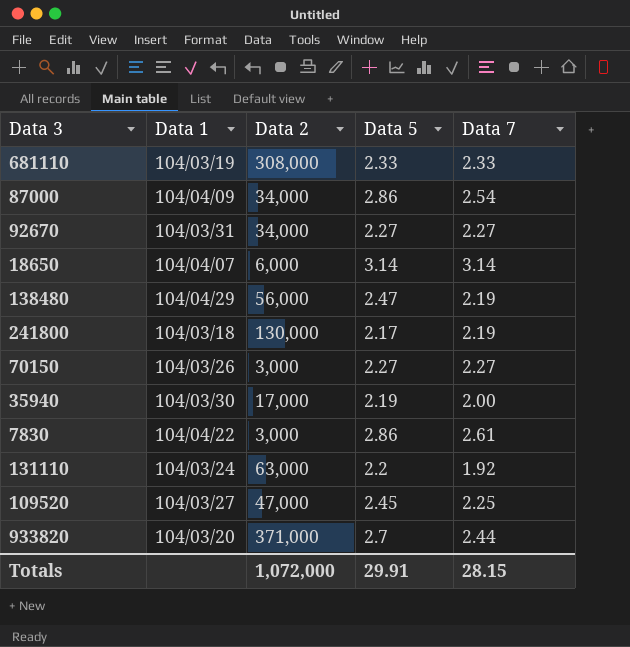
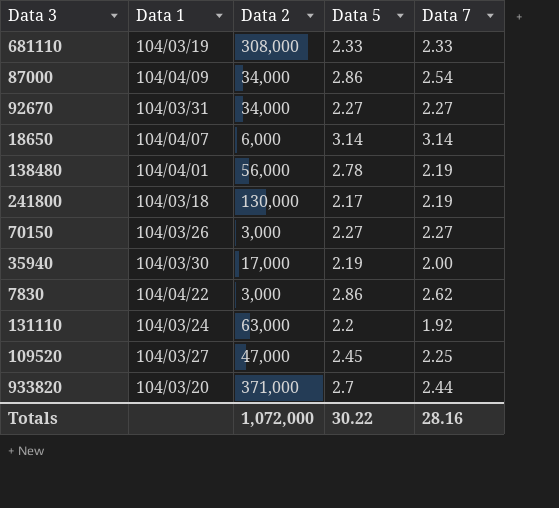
138480 | Data 1: 104/04/29 -> 104/04/01
138480 | Data 5: 2.47 -> 2.78
7830 | Data 7: 2.61 -> 2.62
Totals | Data 5: 29.91 -> 30.22
Totals | Data 7: 28.15 -> 28.16

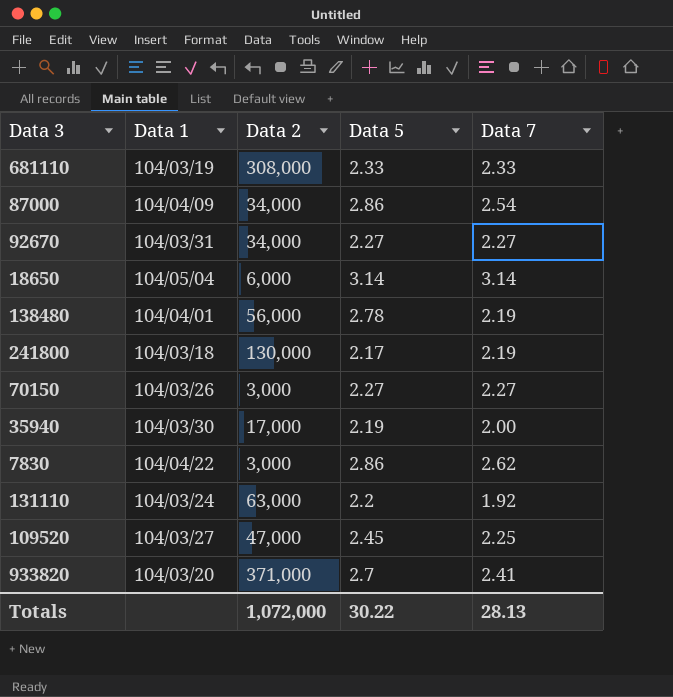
18650 | Data 1: 104/04/07 -> 104/05/04
933820 | Data 7: 2.44 -> 2.41
Totals | Data 7: 28.16 -> 28.13

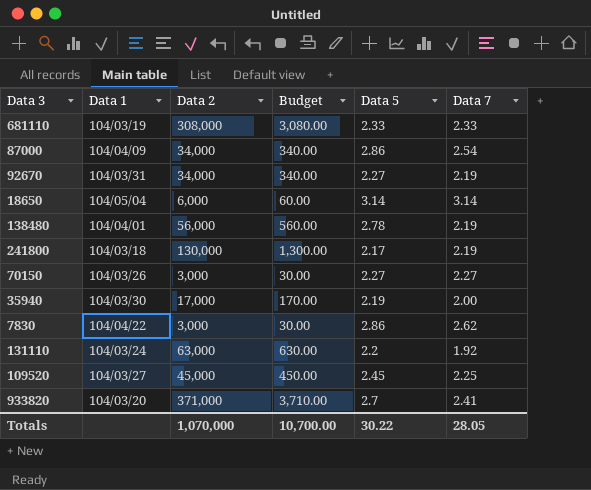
column Budget | formula: none -> [Data 2] * 0.01
92670 | Data 7: 2.27 -> 2.19
109520 | Data 2: 47,000 -> 45,000
Totals | Data 2: 1,072,000 -> 1,070,000
Totals | Data 7: 28.13 -> 28.05

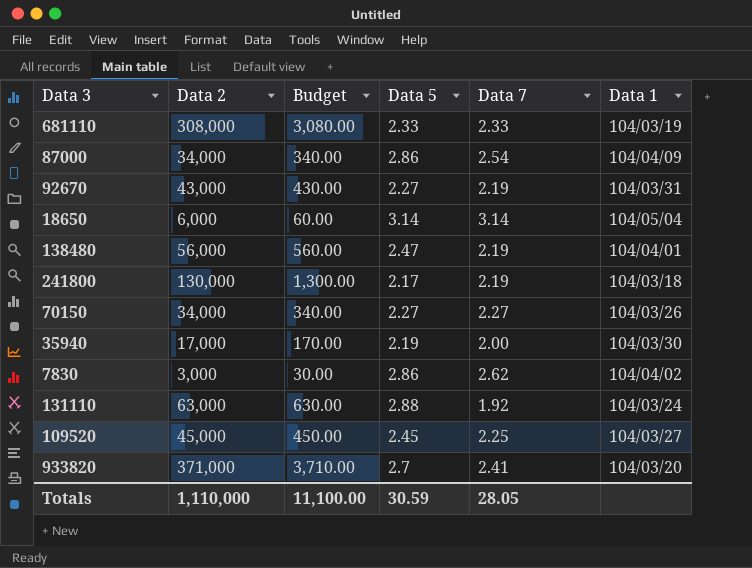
column Data 1 | position: 2 -> 6
92670 | Data 2: 34,000 -> 43,000
92670 | Budget: 340.00 -> 430.00
138480 | Data 5: 2.78 -> 2.47
70150 | Data 2: 3,000 -> 34,000
70150 | Budget: 30.00 -> 340.00
7830 | Data 1: 104/04/22 -> 104/04/02
131110 | Data 5: 2.2 -> 2.88
Totals | Data 2: 1,070,000 -> 1,110,000
Totals | Budget: 10,700.00 -> 11,100.00
Totals | Data 5: 30.22 -> 30.59

